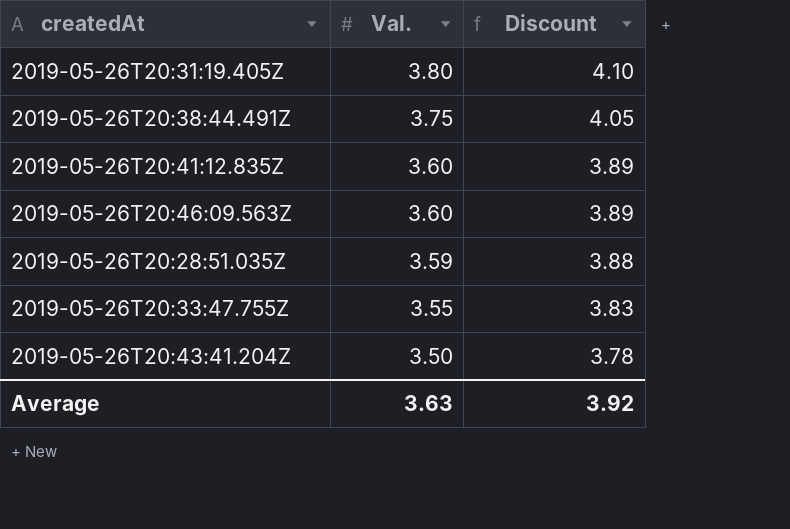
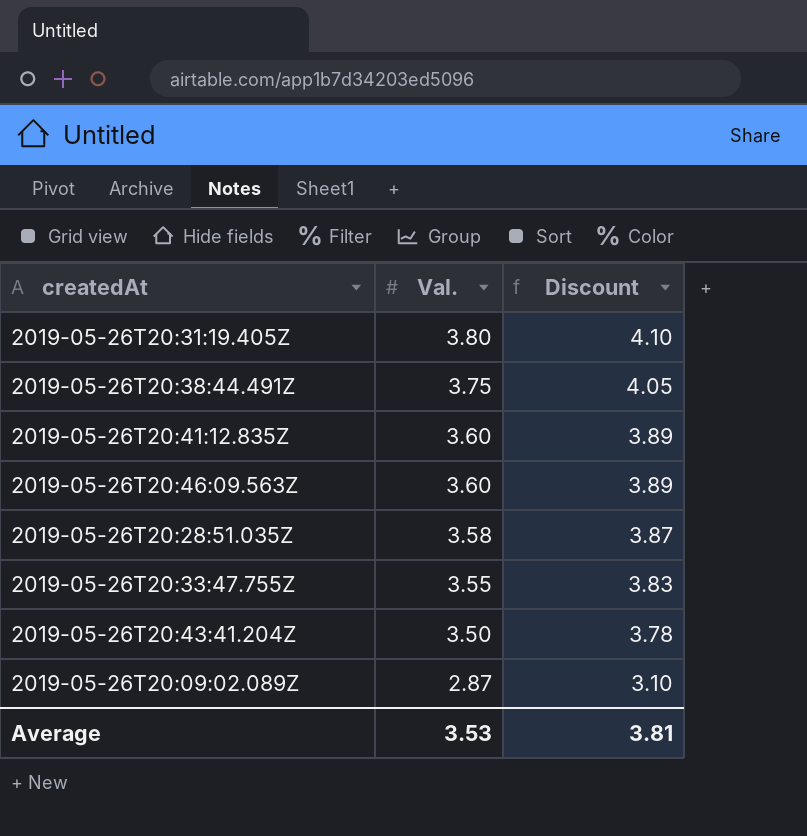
2019-05-26T20:28:51.035Z | Val.: 3.59 -> 3.58
2019-05-26T20:28:51.035Z | Discount: 3.88 -> 3.87
row 2019-05-26T20:09:02.089Z: none -> 2.87 | 3.10
Average | Val.: 3.63 -> 3.53
Average | Discount: 3.92 -> 3.81

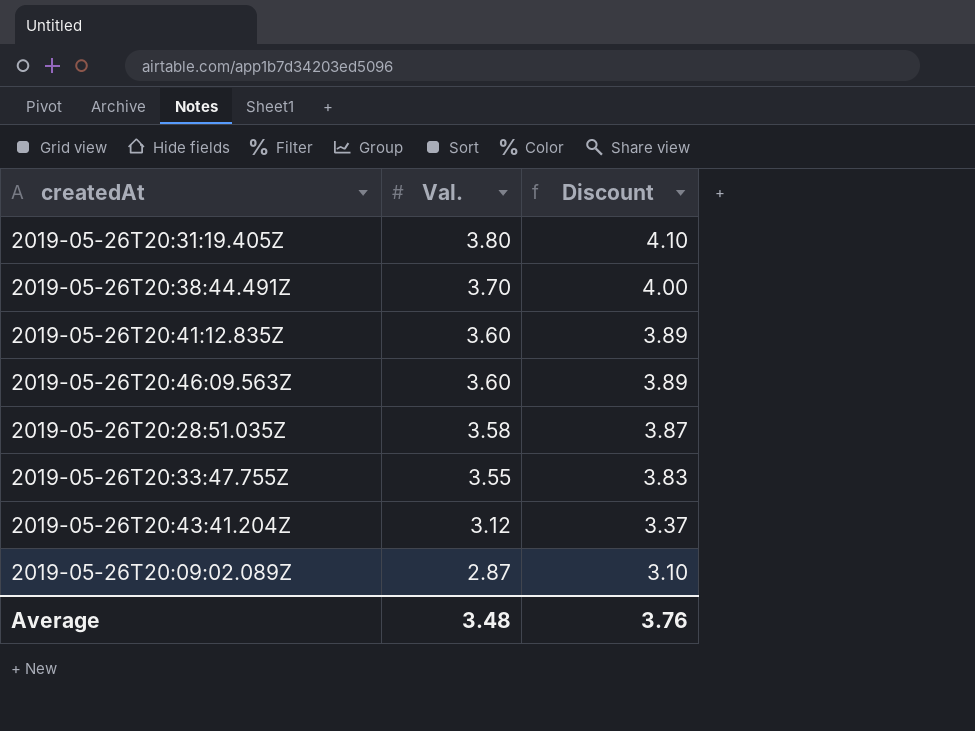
2019-05-26T20:38:44.491Z | Val.: 3.75 -> 3.70
2019-05-26T20:38:44.491Z | Discount: 4.05 -> 4.00
2019-05-26T20:43:41.204Z | Val.: 3.50 -> 3.12
2019-05-26T20:43:41.204Z | Discount: 3.78 -> 3.37
Average | Val.: 3.53 -> 3.48
Average | Discount: 3.81 -> 3.76

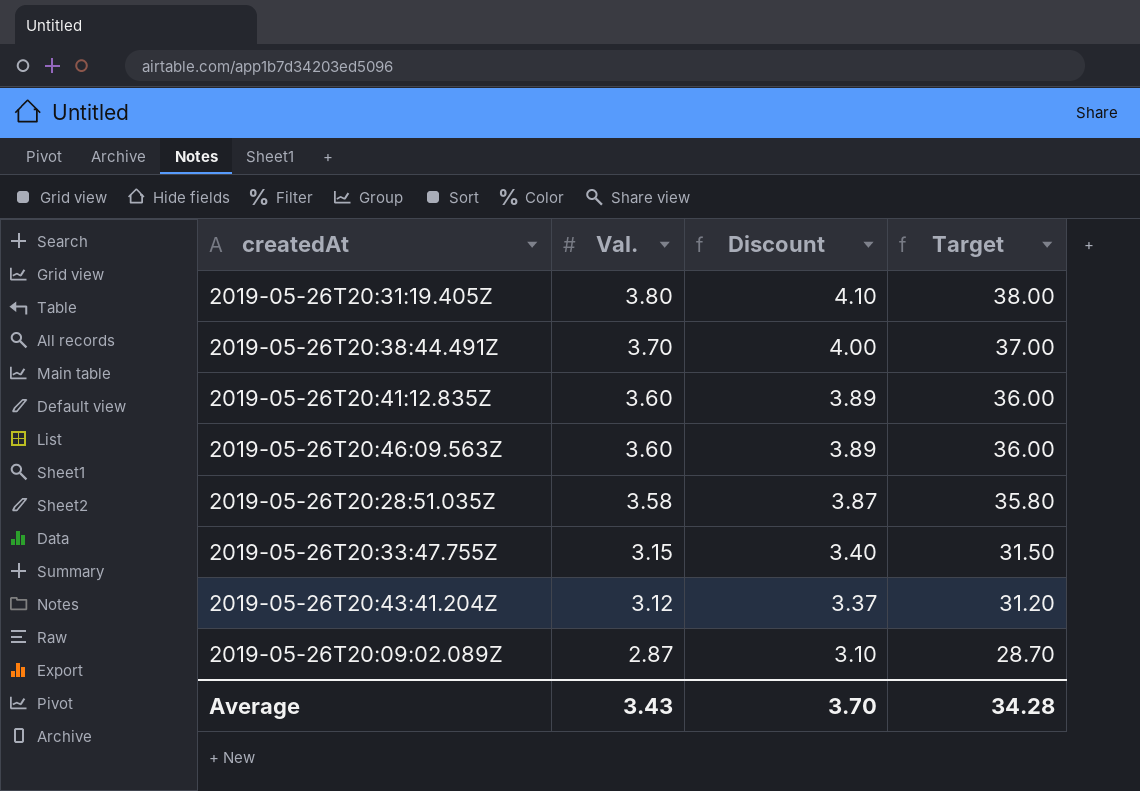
column Target | formula: none -> [Val.] * 10
2019-05-26T20:33:47.755Z | Val.: 3.55 -> 3.15
2019-05-26T20:33:47.755Z | Discount: 3.83 -> 3.40
Average | Val.: 3.48 -> 3.43
Average | Discount: 3.76 -> 3.70

